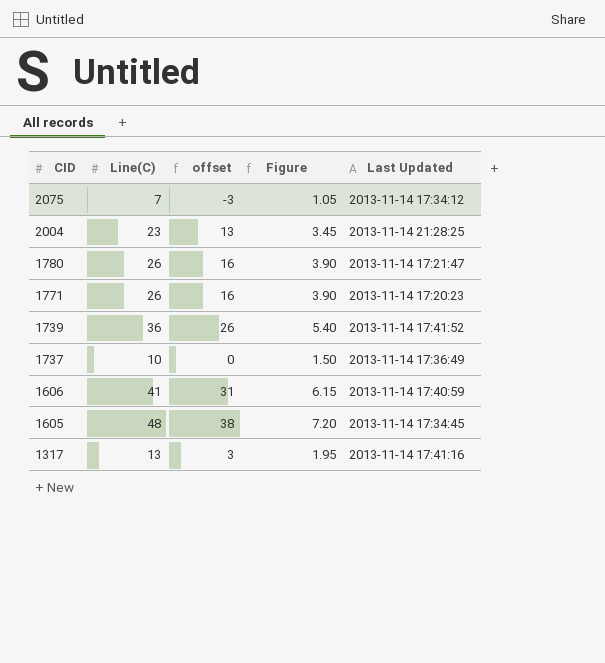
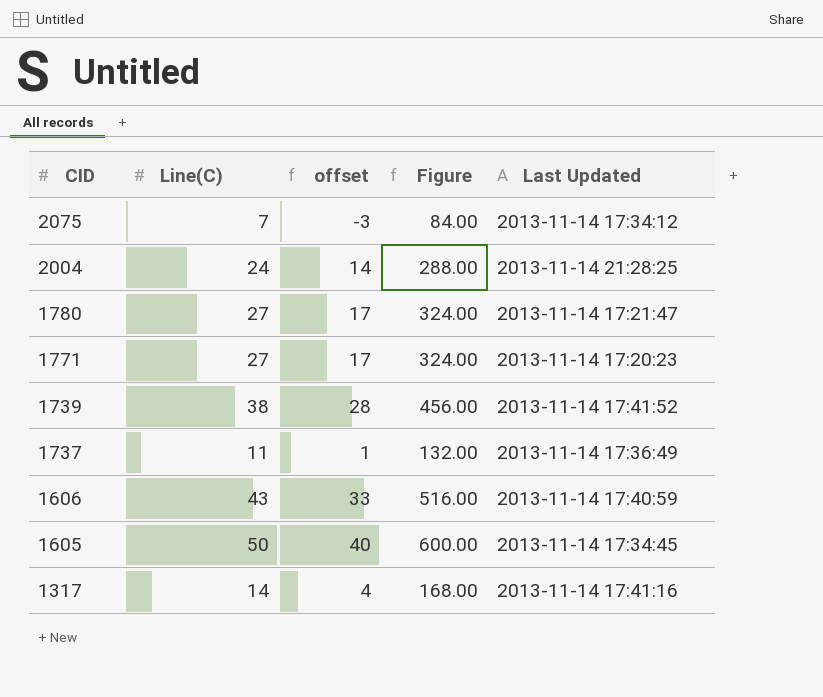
column Figure | formula: [Line(C)] * 0.15 -> [Line(C)] * 12
2004 | Line(C): 23 -> 24
2004 | offset: 13 -> 14
1780 | Line(C): 26 -> 27
1780 | offset: 16 -> 17
1771 | Line(C): 26 -> 27
1771 | offset: 16 -> 17
1739 | Line(C): 36 -> 38
1739 | offset: 26 -> 28
1737 | Line(C): 10 -> 11
1737 | offset: 0 -> 1
1606 | Line(C): 41 -> 43
1606 | offset: 31 -> 33
1605 | Line(C): 48 -> 50
1605 | offset: 38 -> 40
1317 | Line(C): 13 -> 14
1317 | offset: 3 -> 4

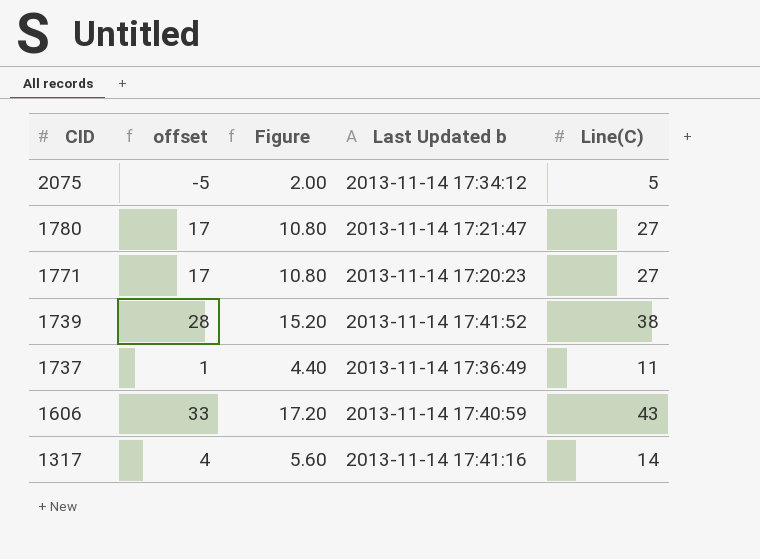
column Figure | formula: [Line(C)] * 12 -> [Line(C)] * 0.4
column name: Last Updated -> Last Updated b
column Line(C) | position: 2 -> 5
row 2004: 24 | 14 | 288.00 | 2013-11-14 21:28:25 -> none
row 1605: 50 | 40 | 600.00 | 2013-11-14 17:34:45 -> none
2075 | offset: -3 -> -5
2075 | Line(C): 7 -> 5

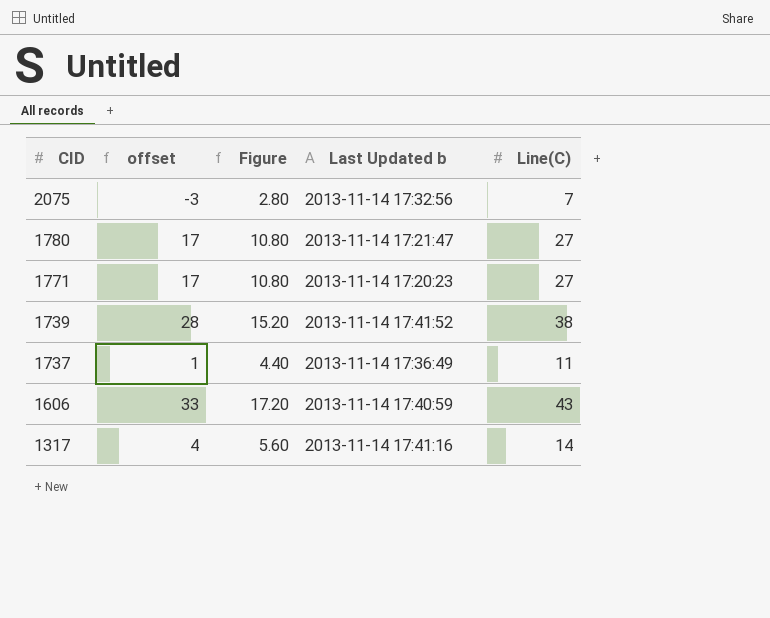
2075 | offset: -5 -> -3
2075 | Figure: 2.00 -> 2.80
2075 | Last Updated b: 2013-11-14 17:34:12 -> 2013-11-14 17:32:56
2075 | Line(C): 5 -> 7

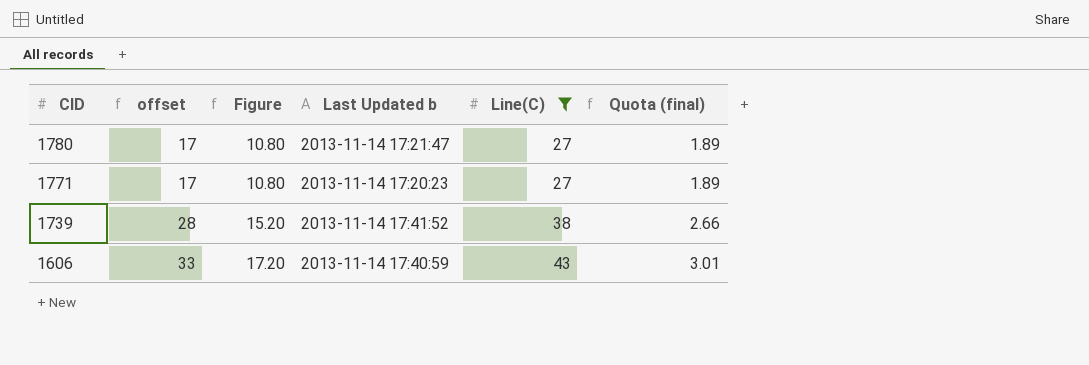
filter: none -> Line(C) >= 27
column Quota (final) | formula: none -> [Line(C)] * 0.07

